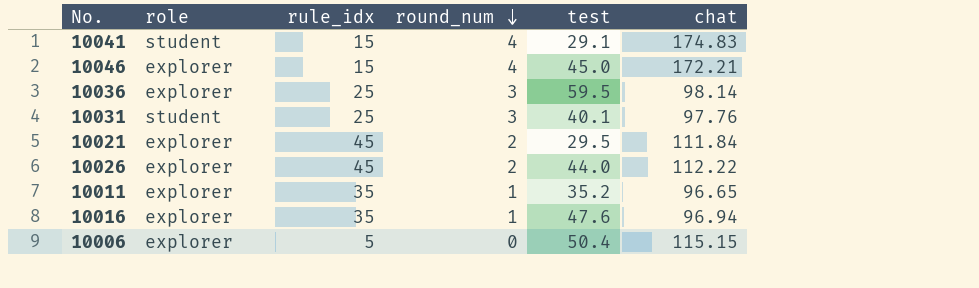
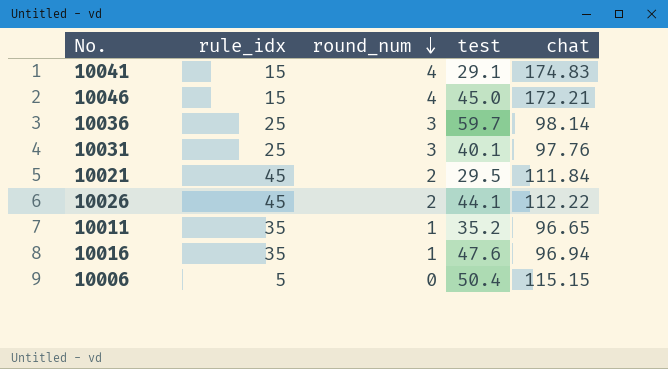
column role | position: 2 -> none
10036 | test: 59.5 -> 59.7
10026 | test: 44.0 -> 44.1

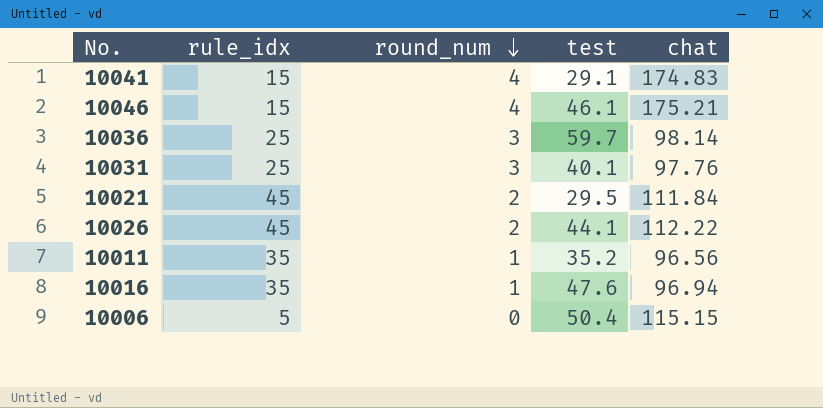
10046 | test: 45.0 -> 46.1
10046 | chat: 172.21 -> 175.21
10011 | chat: 96.65 -> 96.56

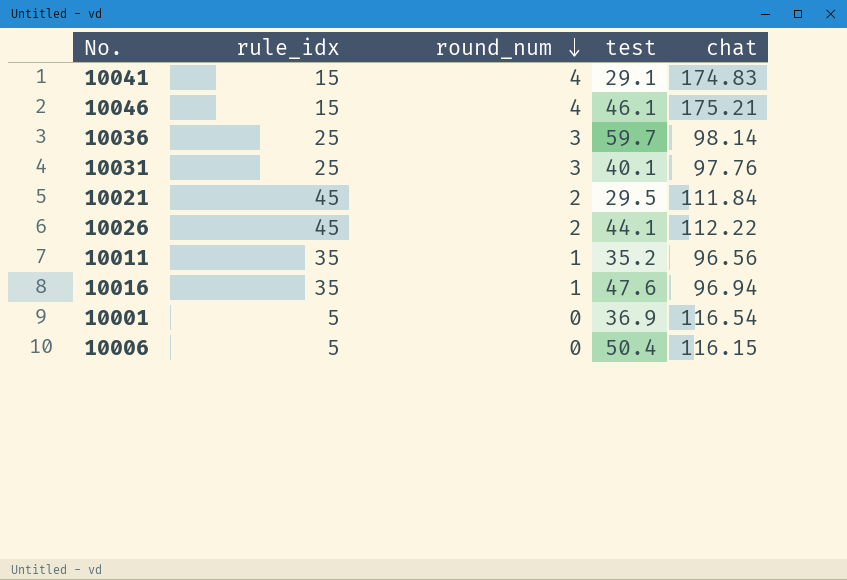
row 10001: none -> 5 | 0 | 36.9 | 116.54
10006 | chat: 115.15 -> 116.15

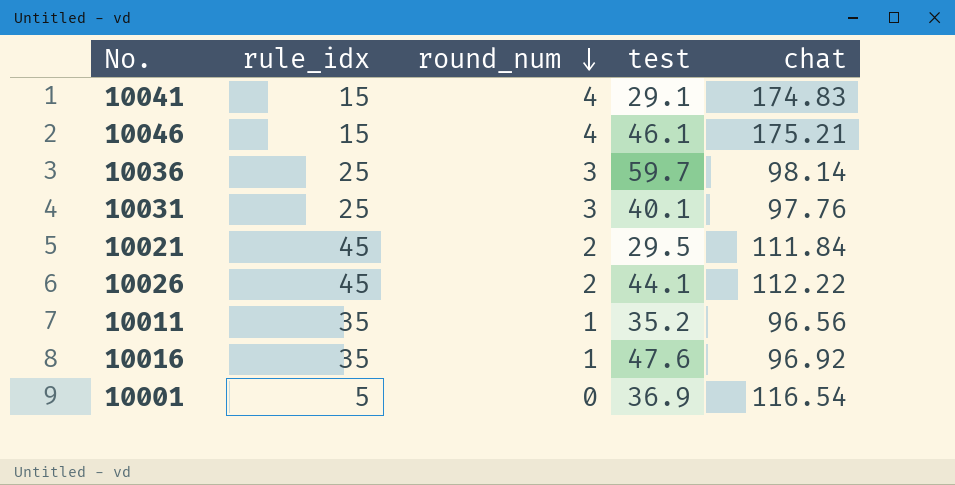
row 10006: 5 | 0 | 50.4 | 116.15 -> none
10016 | chat: 96.94 -> 96.92

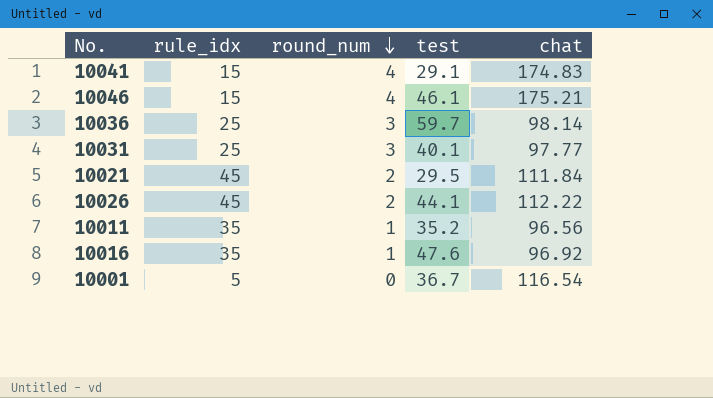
10031 | chat: 97.76 -> 97.77
10001 | test: 36.9 -> 36.7

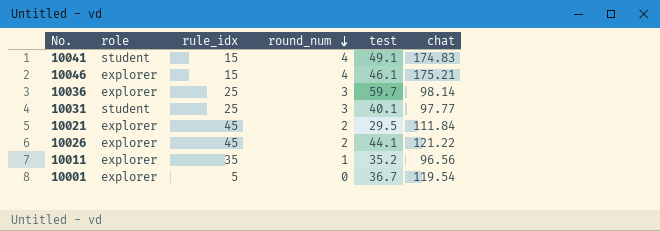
column role | position: none -> 2
row 10016: 35 | 1 | 47.6 | 96.92 -> none
10041 | test: 29.1 -> 49.1
10026 | chat: 112.22 -> 121.22
10001 | chat: 116.54 -> 119.54

